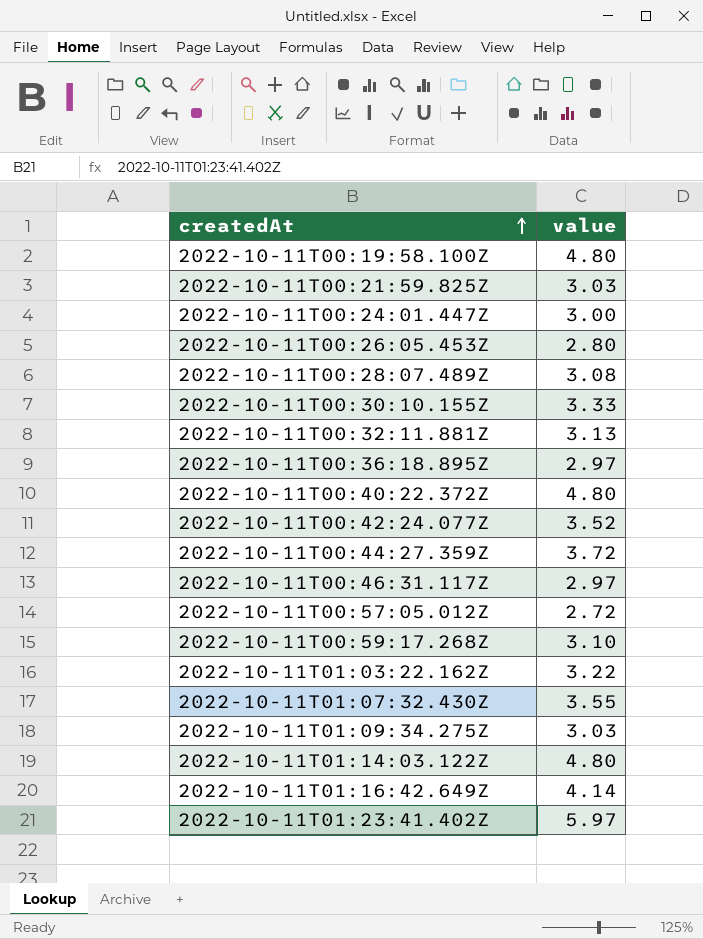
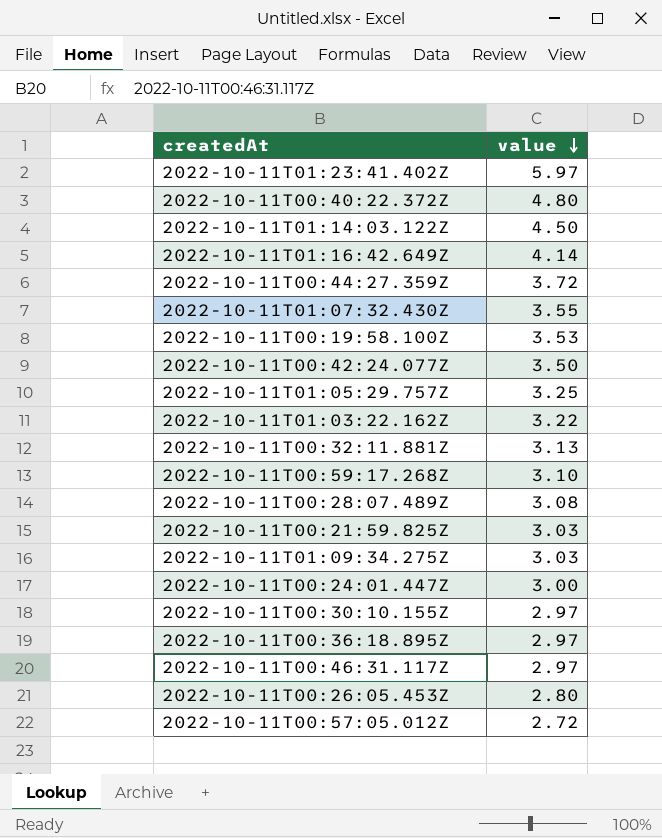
row order: createdAt ascending -> value descending
2022-10-11T01:14:03.122Z | value: 4.80 -> 4.50
2022-10-11T00:19:58.100Z | value: 4.80 -> 3.53
2022-10-11T00:42:24.077Z | value: 3.52 -> 3.50
row 2022-10-11T01:05:29.757Z: none -> 3.25
2022-10-11T00:30:10.155Z | value: 3.33 -> 2.97

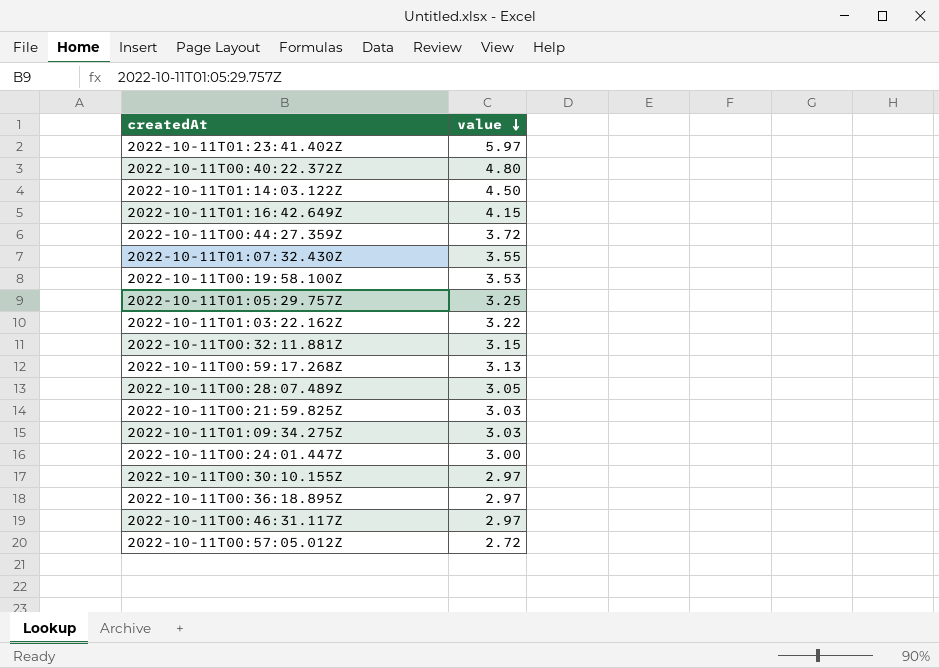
row 2022-10-11T00:42:24.077Z: 3.50 -> none
row 2022-10-11T00:26:05.453Z: 2.80 -> none
2022-10-11T01:16:42.649Z | value: 4.14 -> 4.15
2022-10-11T00:32:11.881Z | value: 3.13 -> 3.15
2022-10-11T00:59:17.268Z | value: 3.10 -> 3.13
2022-10-11T00:28:07.489Z | value: 3.08 -> 3.05

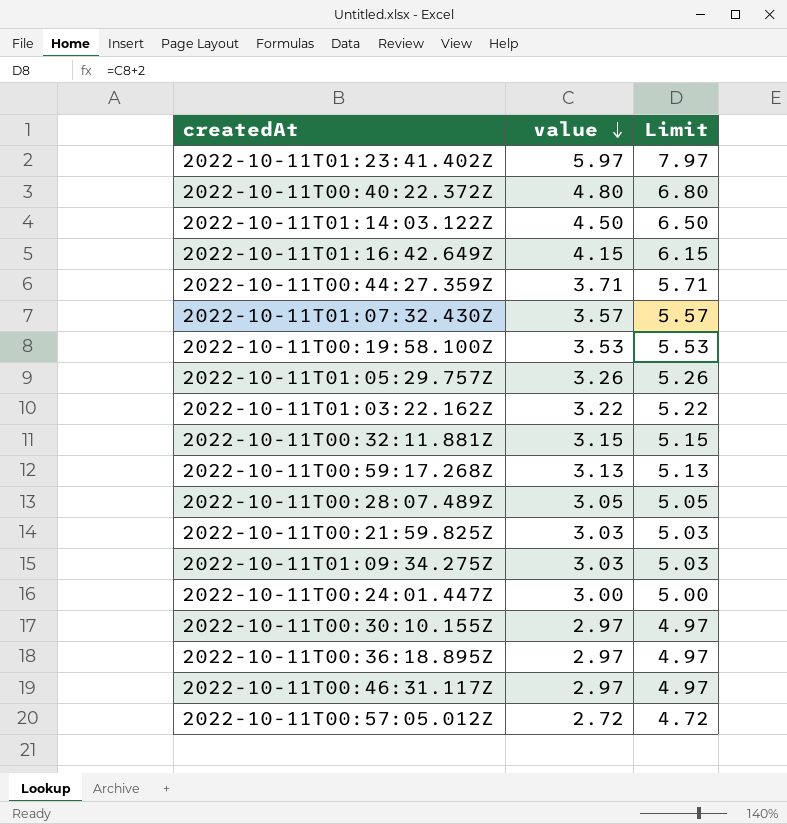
column Limit | formula: none -> [value] + 2
2022-10-11T00:44:27.359Z | value: 3.72 -> 3.71
2022-10-11T01:07:32.430Z | value: 3.55 -> 3.57
2022-10-11T01:05:29.757Z | value: 3.25 -> 3.26

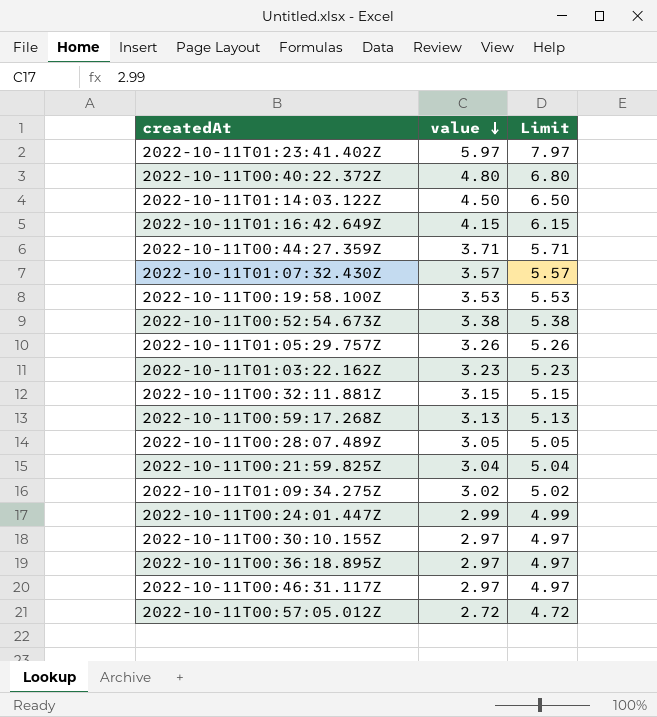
row 2022-10-11T00:52:54.673Z: none -> 3.38 | 5.38
2022-10-11T01:03:22.162Z | value: 3.22 -> 3.23
2022-10-11T01:03:22.162Z | Limit: 5.22 -> 5.23
2022-10-11T00:21:59.825Z | value: 3.03 -> 3.04
2022-10-11T00:21:59.825Z | Limit: 5.03 -> 5.04
2022-10-11T01:09:34.275Z | value: 3.03 -> 3.02
2022-10-11T01:09:34.275Z | Limit: 5.03 -> 5.02
2022-10-11T00:24:01.447Z | value: 3.00 -> 2.99
2022-10-11T00:24:01.447Z | Limit: 5.00 -> 4.99

